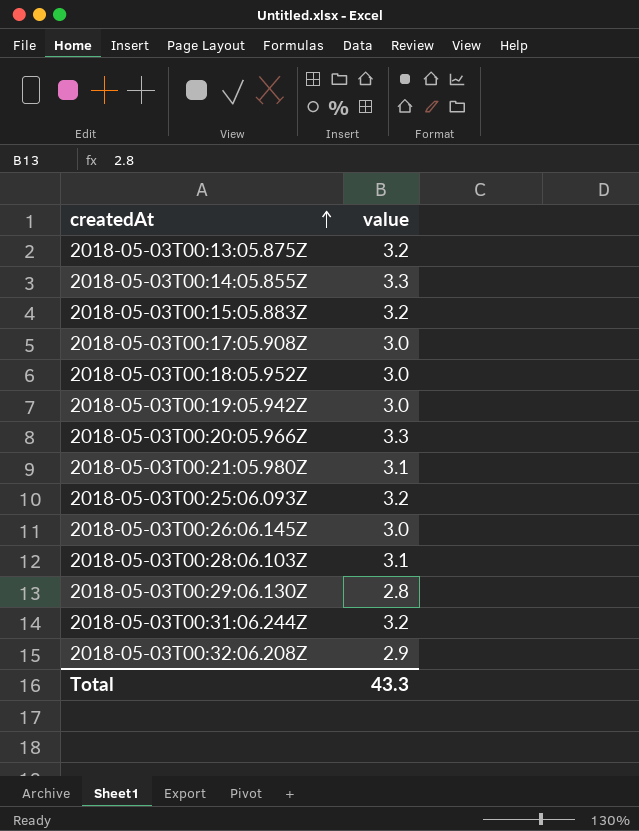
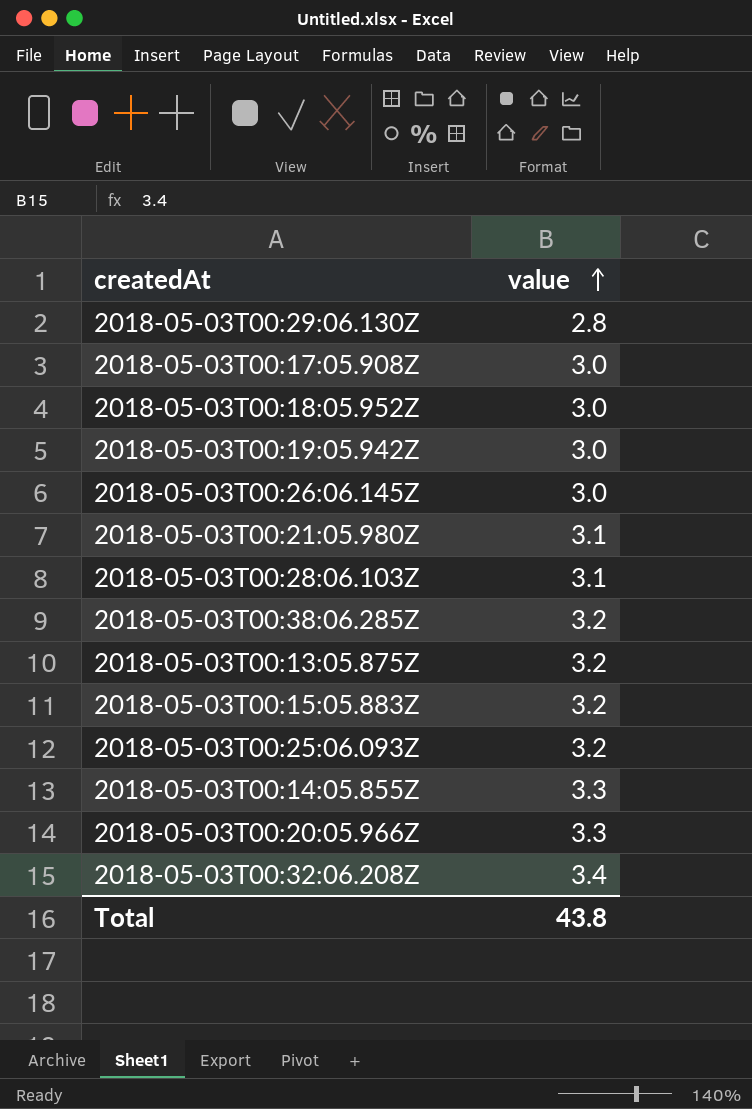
row order: createdAt ascending -> value ascending
row 2018-05-03T00:31:06.244Z: 3.2 -> none
row 2018-05-03T00:38:06.285Z: none -> 3.2
2018-05-03T00:32:06.208Z | value: 2.9 -> 3.4
Total | value: 43.3 -> 43.8

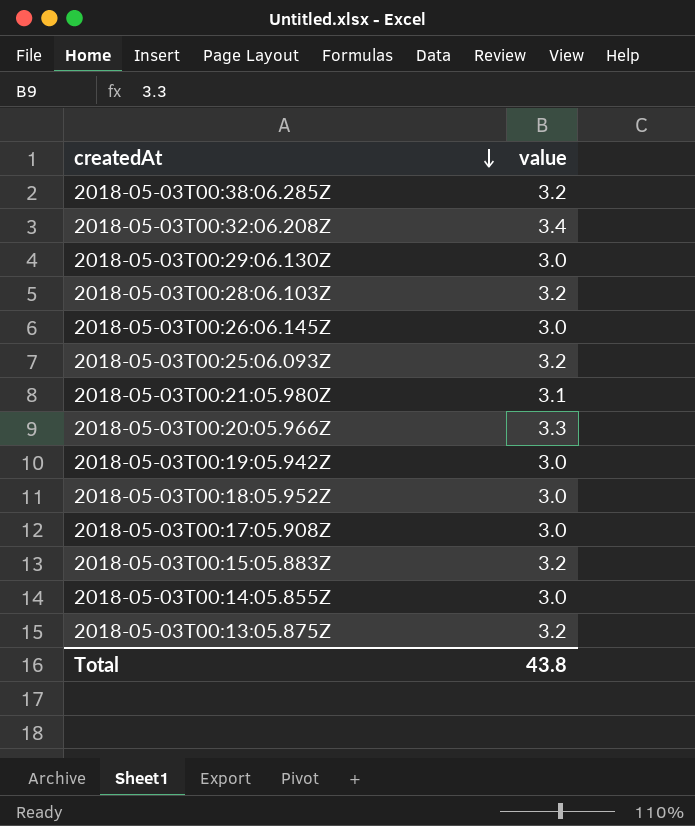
row order: value ascending -> createdAt descending
2018-05-03T00:29:06.130Z | value: 2.8 -> 3.0
2018-05-03T00:28:06.103Z | value: 3.1 -> 3.2
2018-05-03T00:14:05.855Z | value: 3.3 -> 3.0

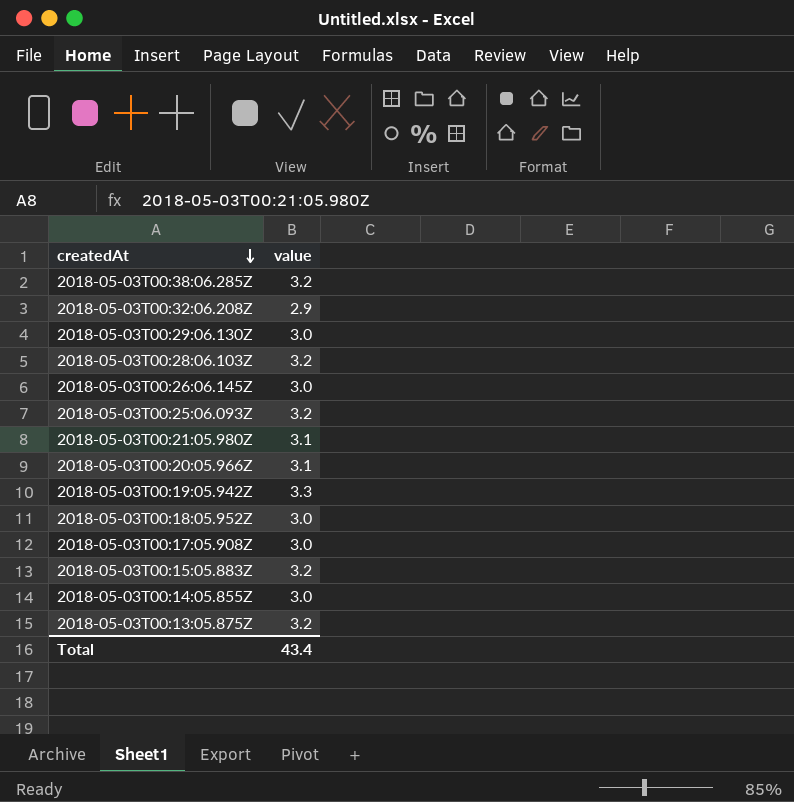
2018-05-03T00:32:06.208Z | value: 3.4 -> 2.9
2018-05-03T00:20:05.966Z | value: 3.3 -> 3.1
2018-05-03T00:19:05.942Z | value: 3.0 -> 3.3
Total | value: 43.8 -> 43.4

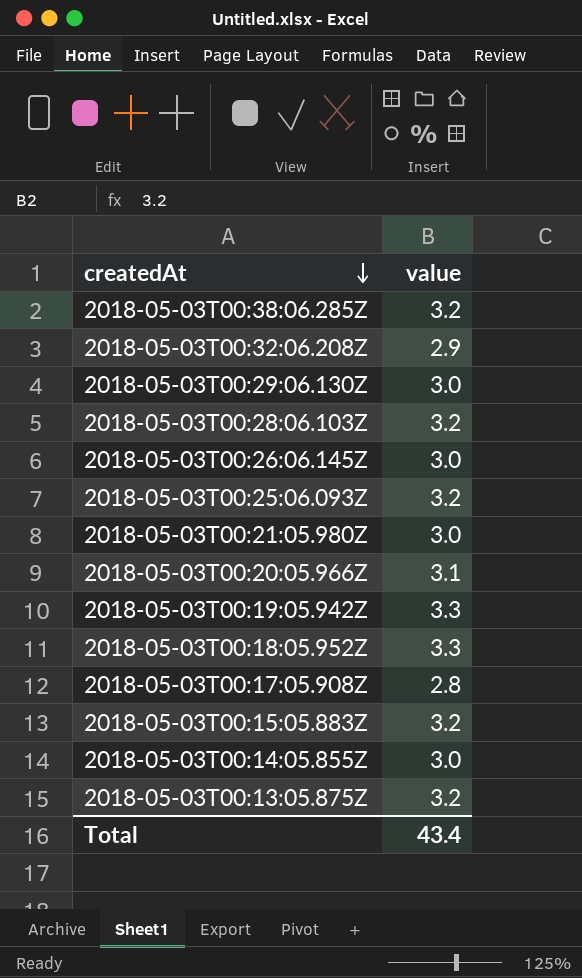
2018-05-03T00:21:05.980Z | value: 3.1 -> 3.0
2018-05-03T00:18:05.952Z | value: 3.0 -> 3.3
2018-05-03T00:17:05.908Z | value: 3.0 -> 2.8

